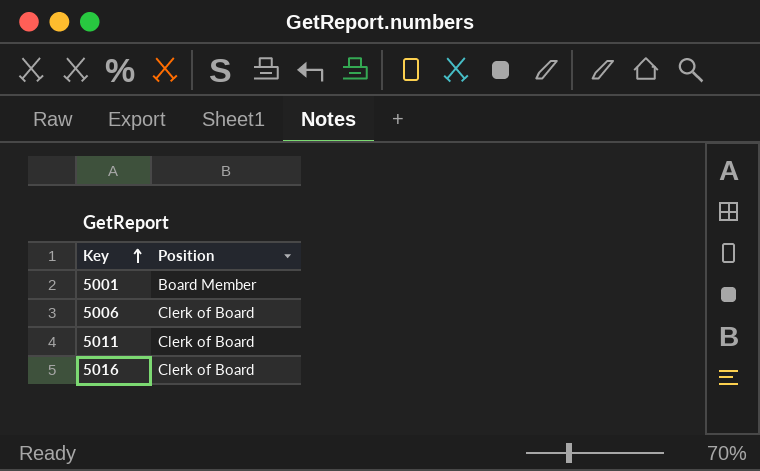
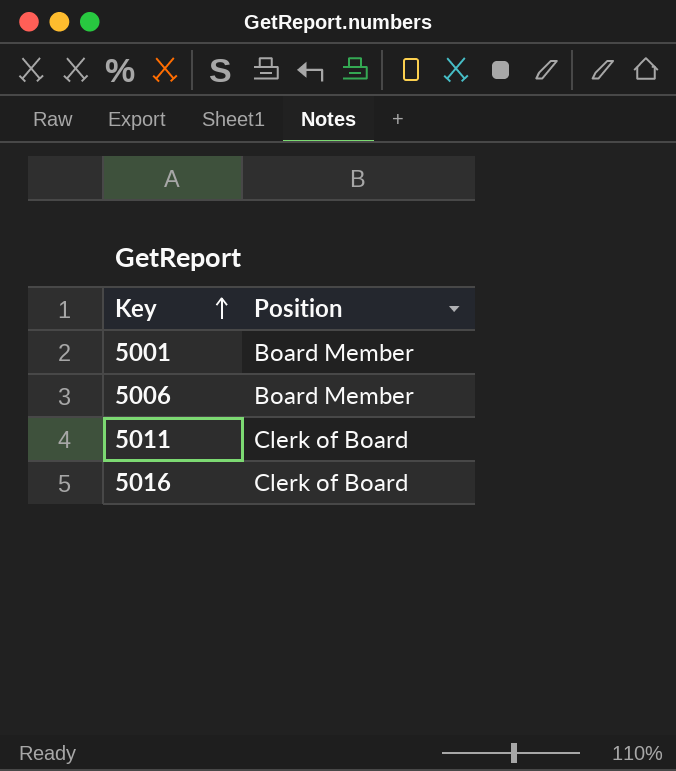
5006 | Position: Clerk of Board -> Board Member

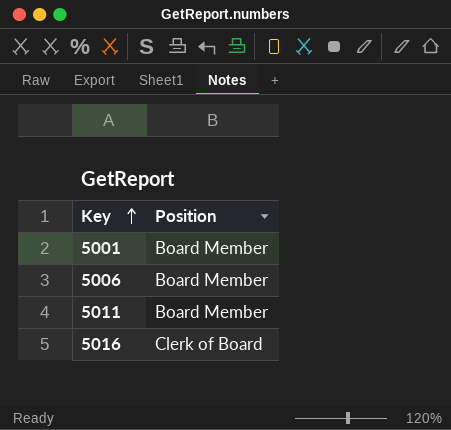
5011 | Position: Clerk of Board -> Board Member

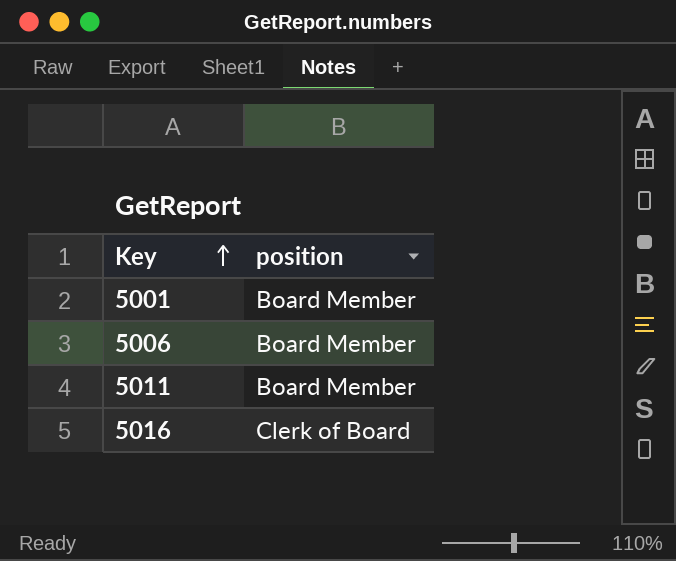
column name: Position -> position

